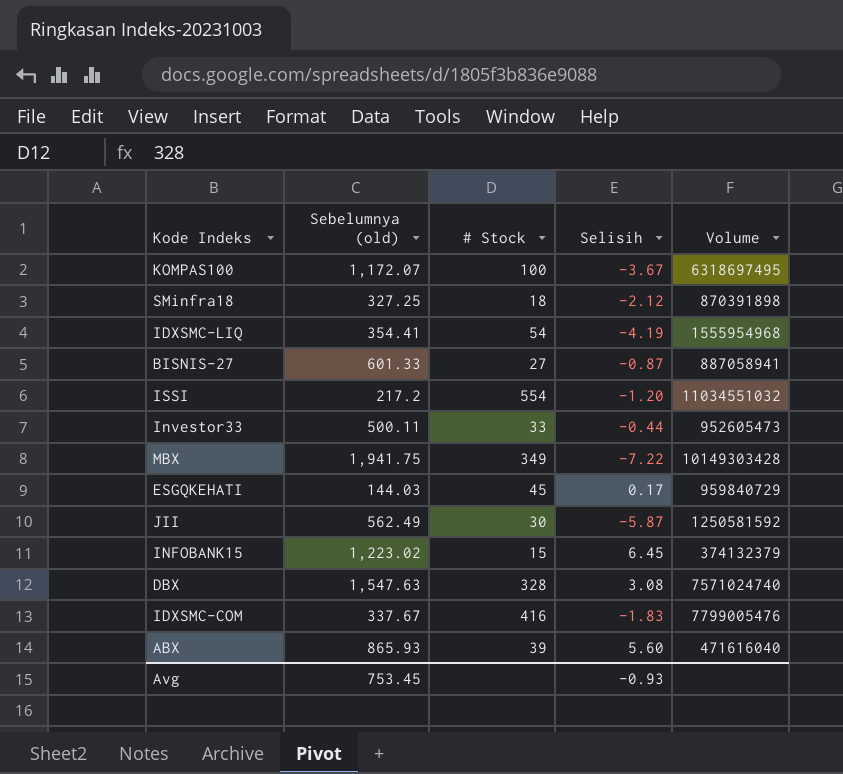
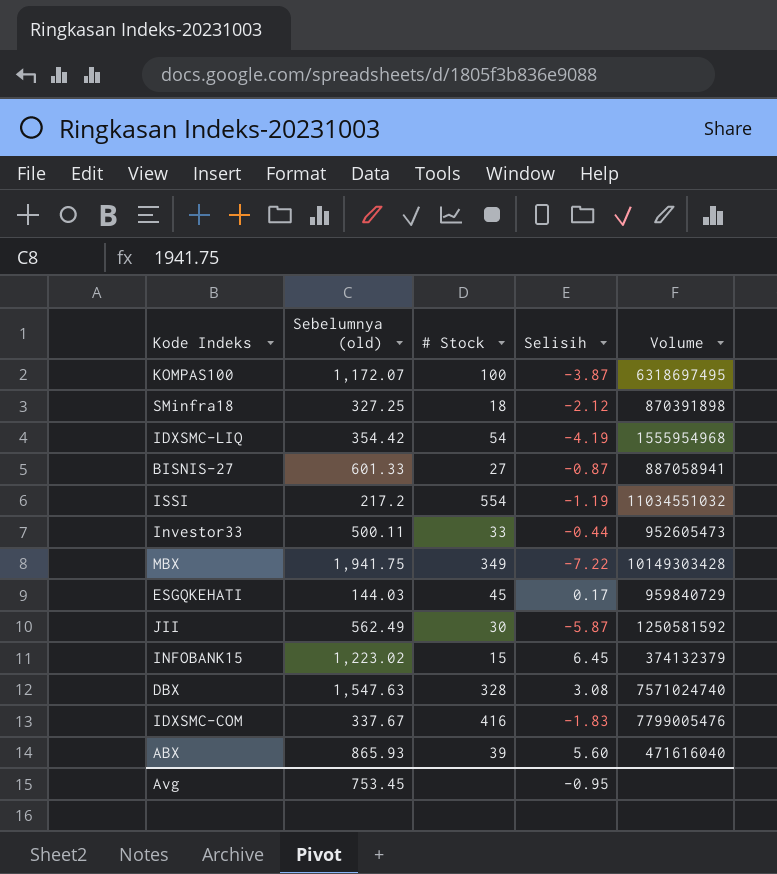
KOMPAS100 | Selisih: -3.67 -> -3.87
IDXSMC-LIQ | Sebelumnya (old): 354.41 -> 354.42
ISSI | Selisih: -1.20 -> -1.19
Avg | Selisih: -0.93 -> -0.95

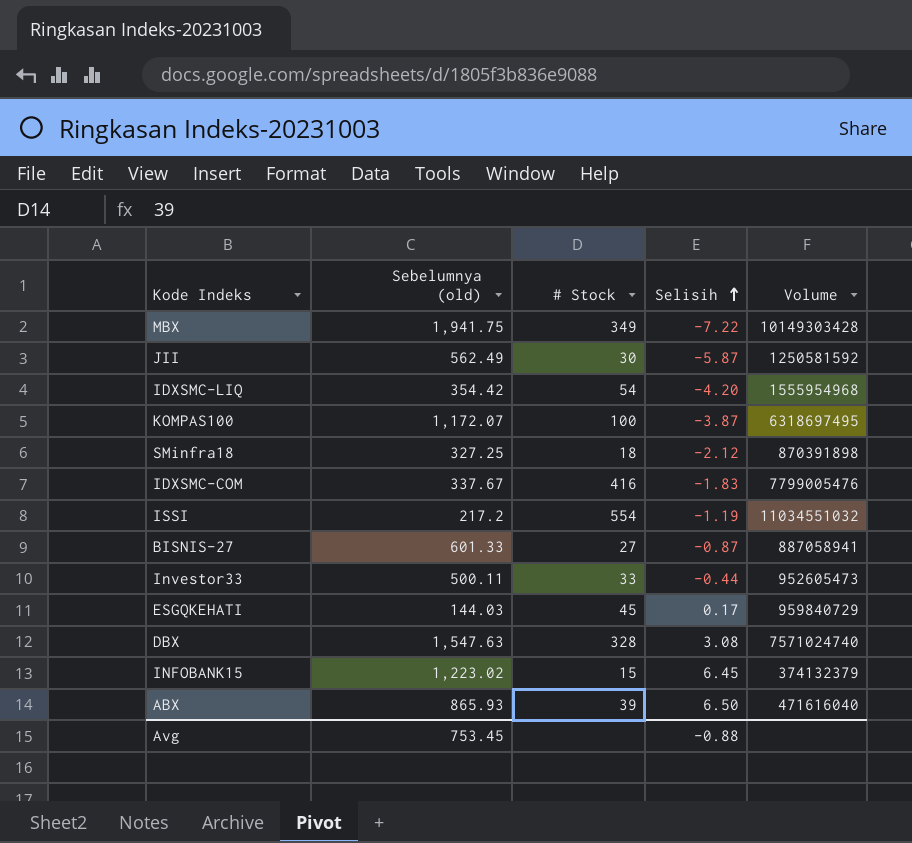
row order: none -> Selisih ascending
IDXSMC-LIQ | Selisih: -4.19 -> -4.20
ABX | Selisih: 5.60 -> 6.50
Avg | Selisih: -0.95 -> -0.88

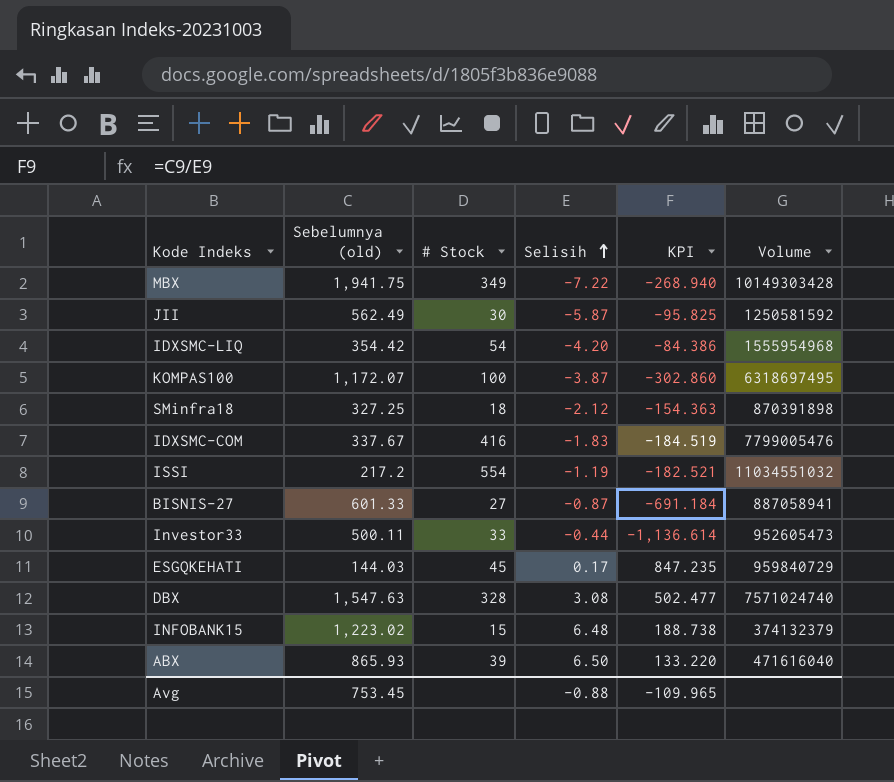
column KPI | formula: none -> [Sebelumnya (old)] / [Selisih]
INFOBANK15 | Selisih: 6.45 -> 6.48

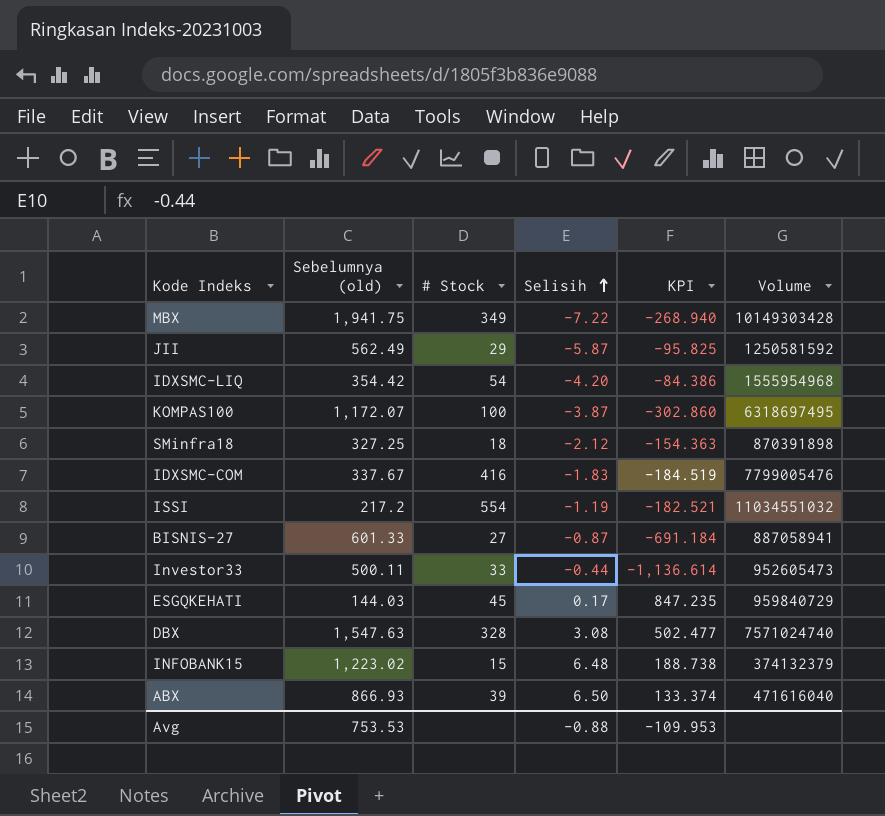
JII | # Stock: 30 -> 29
ABX | Sebelumnya (old): 865.93 -> 866.93
ABX | KPI: 133.220 -> 133.374
Avg | Sebelumnya (old): 753.45 -> 753.53
Avg | KPI: -109.965 -> -109.953

